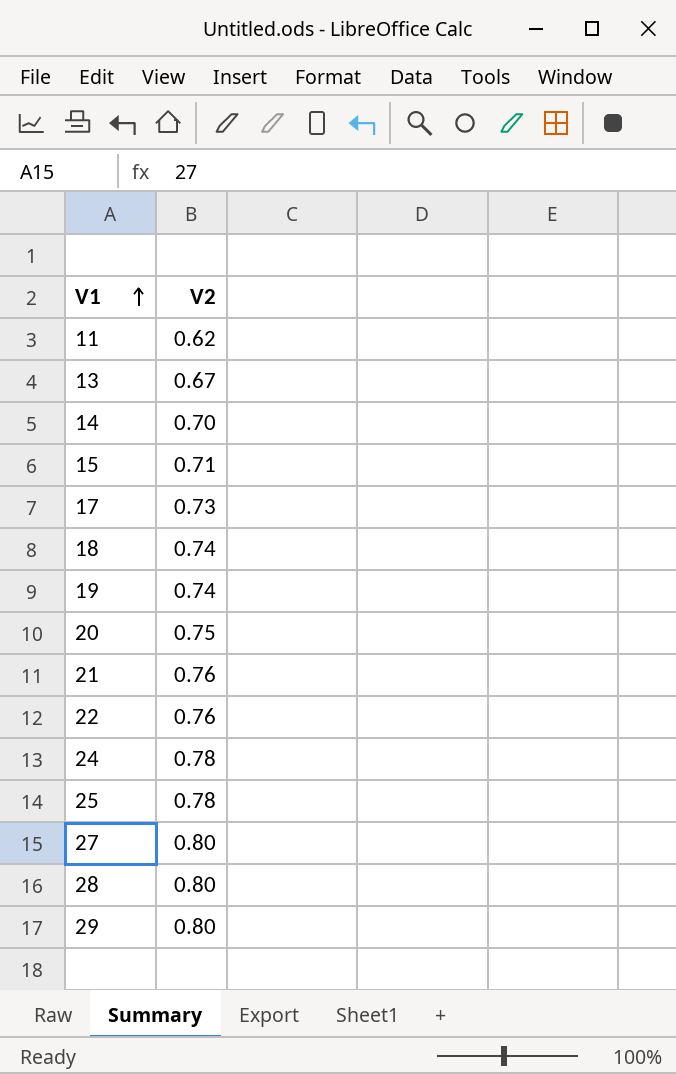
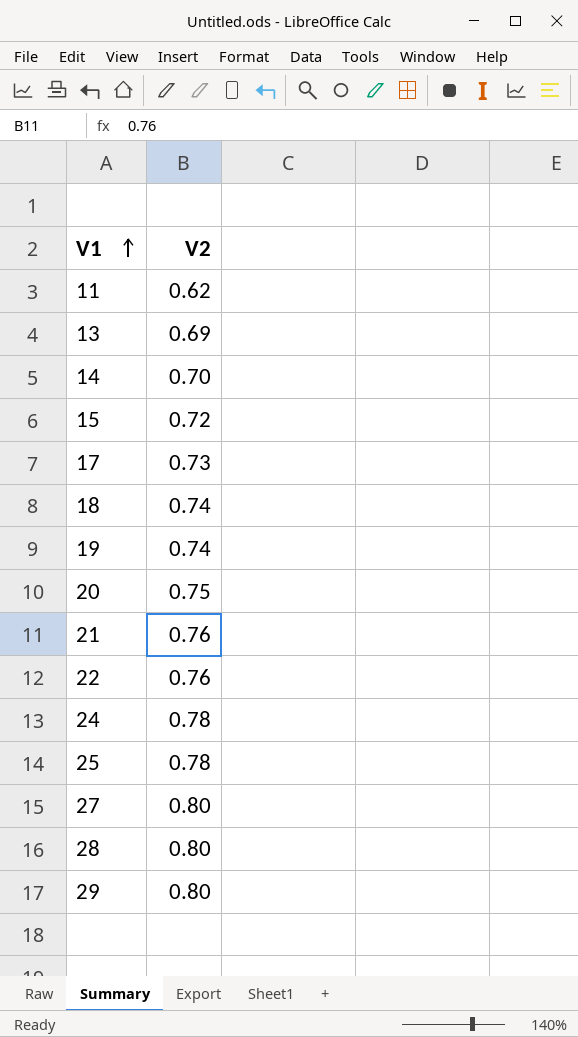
13 | V2: 0.67 -> 0.69
15 | V2: 0.71 -> 0.72

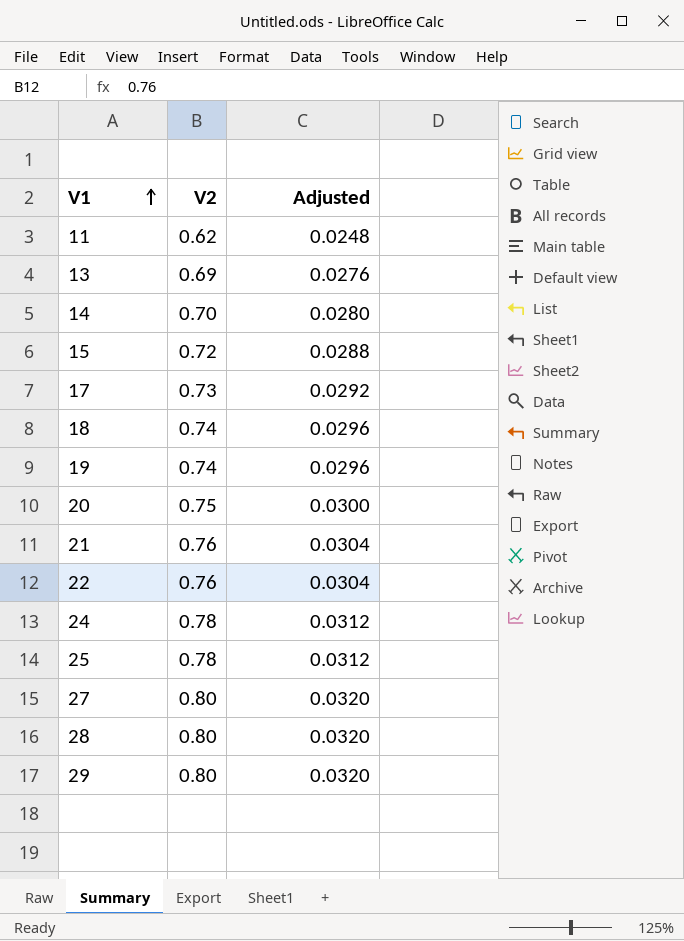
column Adjusted | formula: none -> [V2] * 0.04

